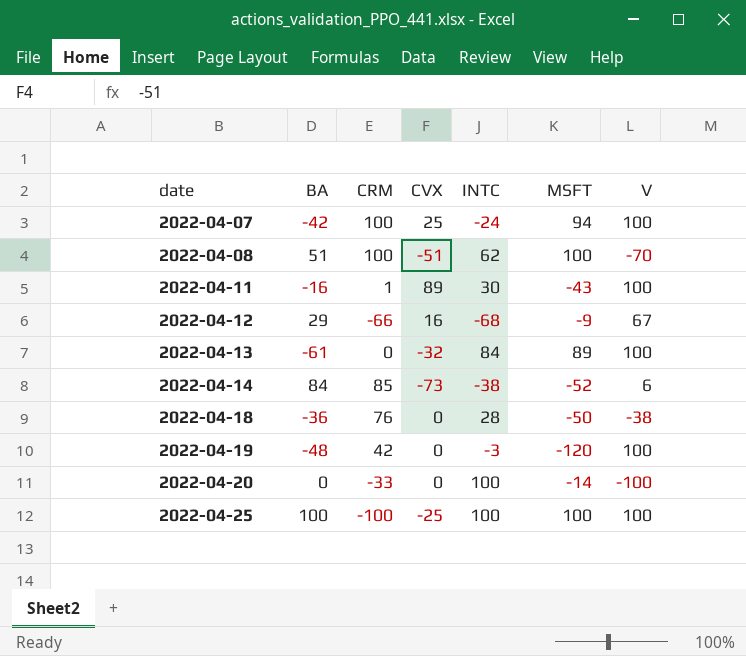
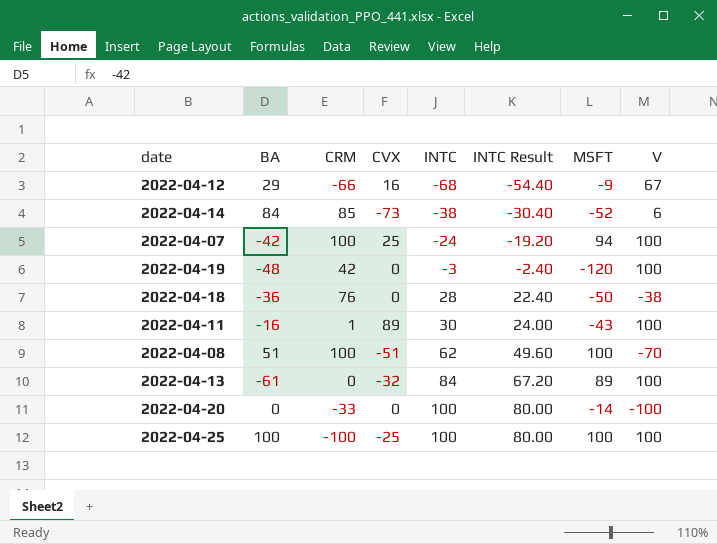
row order: date ascending -> INTC ascending
column INTC Result | formula: none -> [INTC] * 0.8

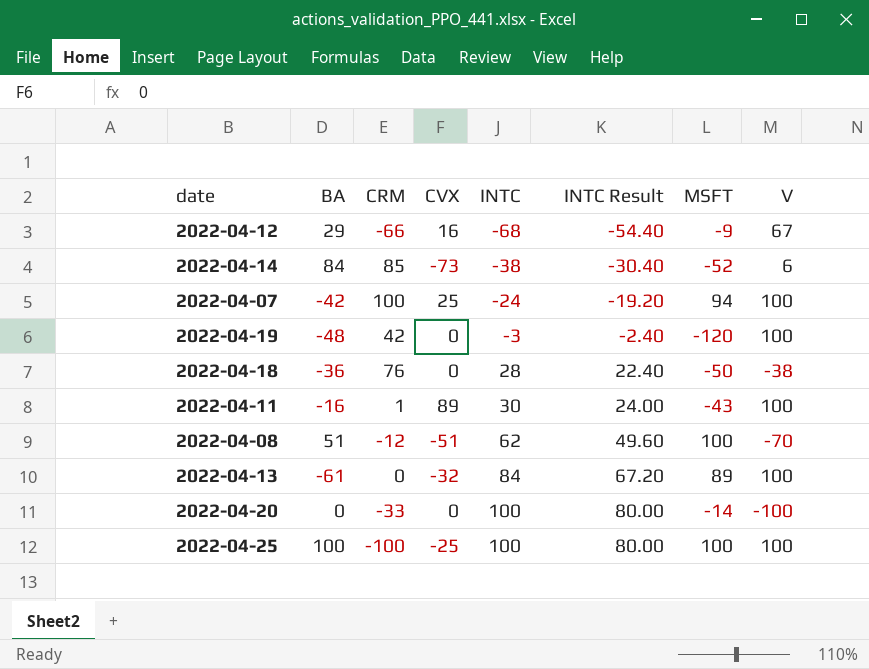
2022-04-08 | CRM: 100 -> -12

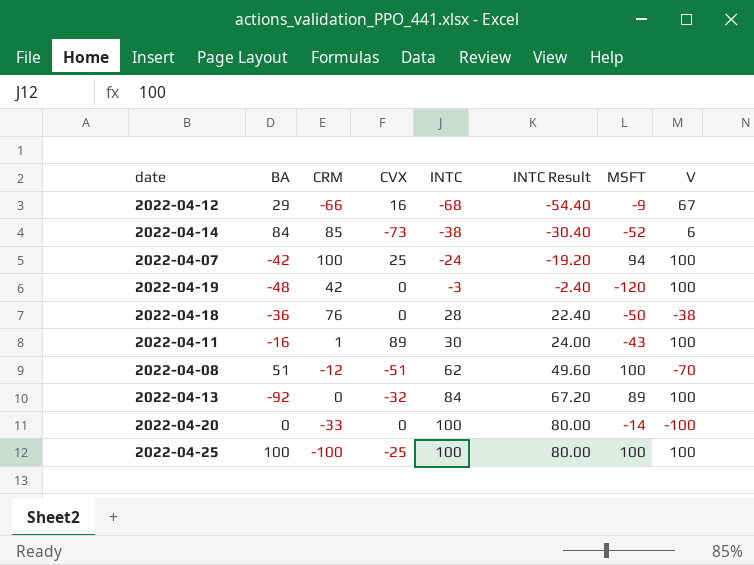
2022-04-13 | BA: -61 -> -92

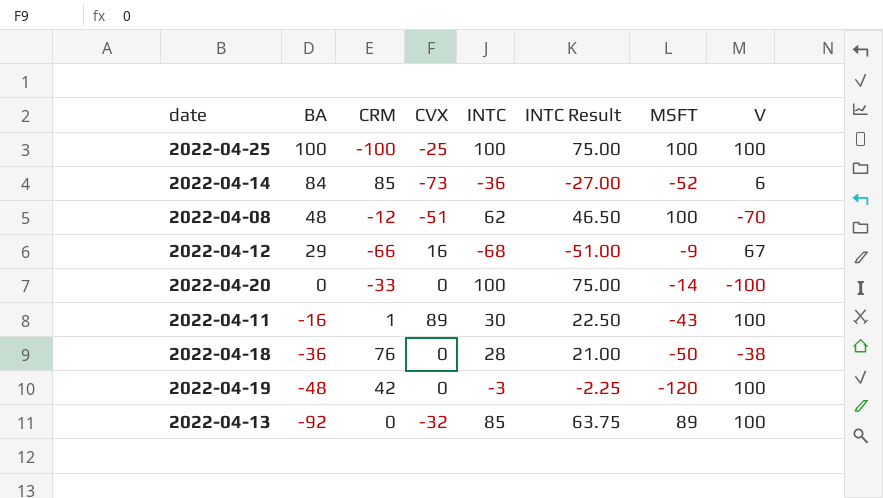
row order: INTC ascending -> BA descending
column INTC Result | formula: [INTC] * 0.8 -> [INTC] * 0.75
row 2022-04-07: -42 | 100 | 25 | -24 | -19.20 | 94 | 100 -> none
2022-04-14 | INTC: -38 -> -36
2022-04-08 | BA: 51 -> 48
2022-04-13 | INTC: 84 -> 85

